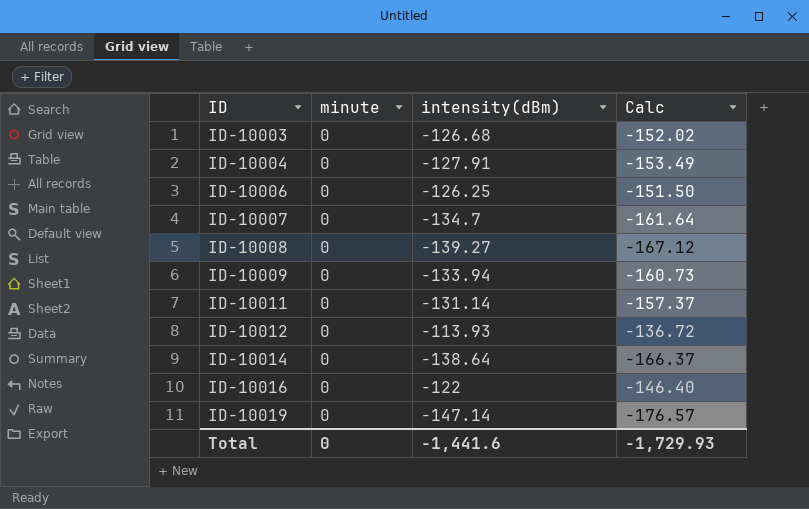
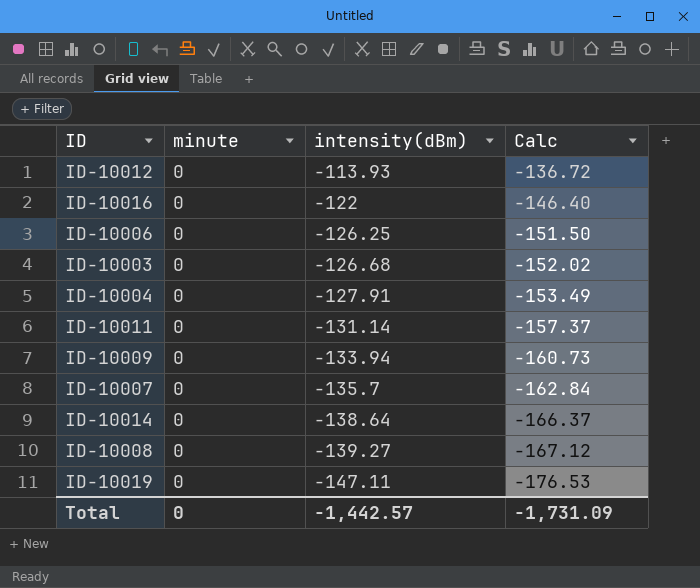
row order: ID ascending -> intensity(dBm) descending
ID-10007 | intensity(dBm): -134.7 -> -135.7
ID-10007 | Calc: -161.64 -> -162.84
ID-10019 | intensity(dBm): -147.14 -> -147.11
ID-10019 | Calc: -176.57 -> -176.53
Total | intensity(dBm): -1,441.6 -> -1,442.57
Total | Calc: -1,729.93 -> -1,731.09

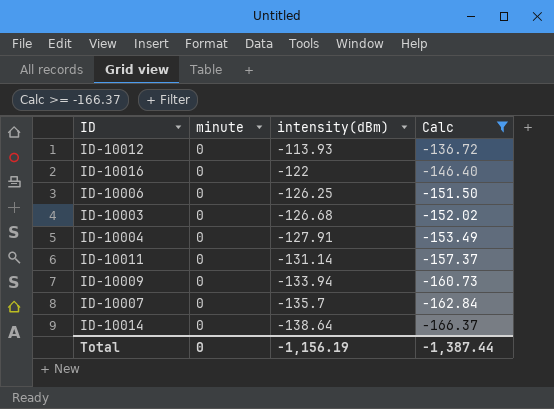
filter: none -> Calc >= -166.37
Total | intensity(dBm): -1,442.57 -> -1,156.19
Total | Calc: -1,731.09 -> -1,387.44

